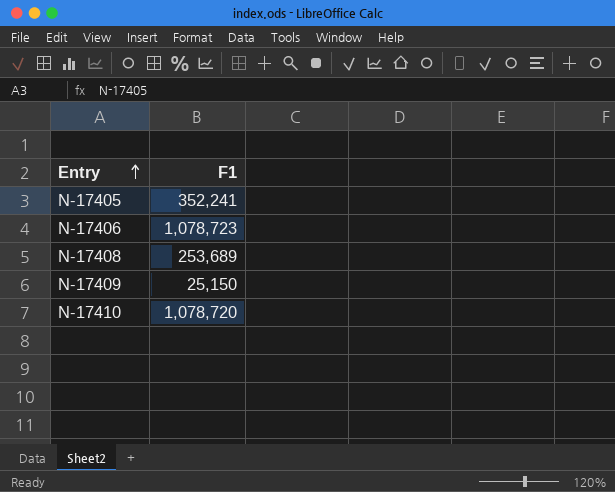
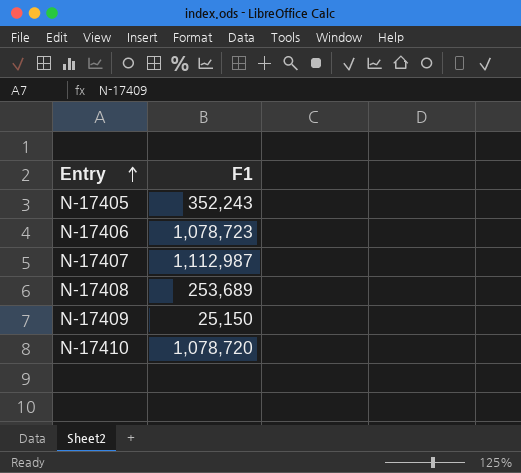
N-17405 | F1: 352,241 -> 352,243
row N-17407: none -> 1,112,987

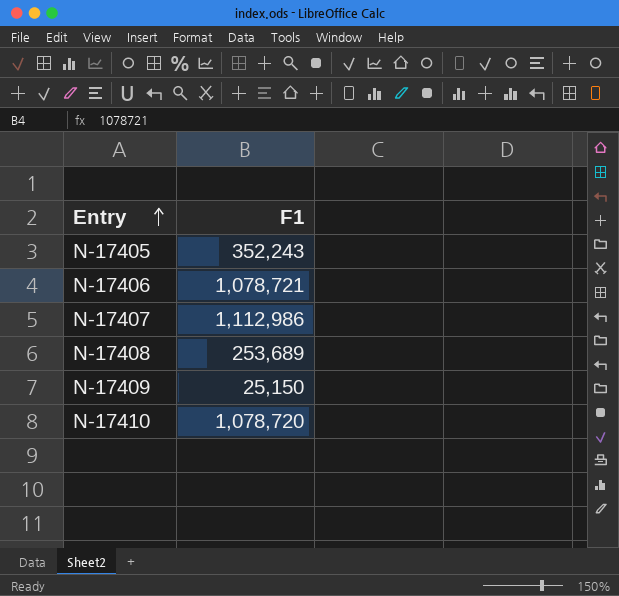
N-17406 | F1: 1,078,723 -> 1,078,721
N-17407 | F1: 1,112,987 -> 1,112,986

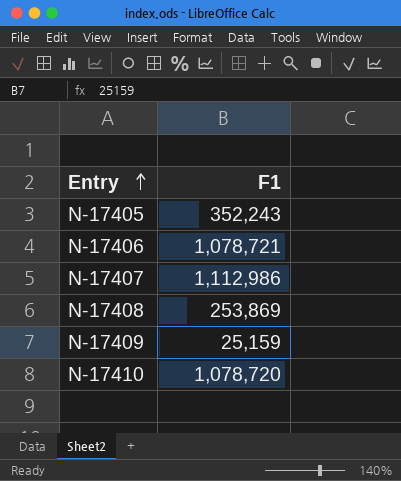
N-17408 | F1: 253,689 -> 253,869
N-17409 | F1: 25,150 -> 25,159

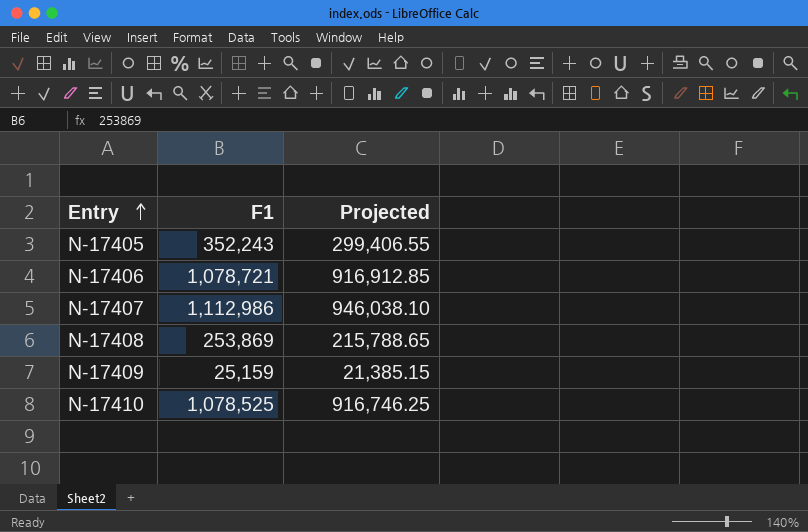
column Projected | formula: none -> [F1] * 0.85
N-17410 | F1: 1,078,720 -> 1,078,525

